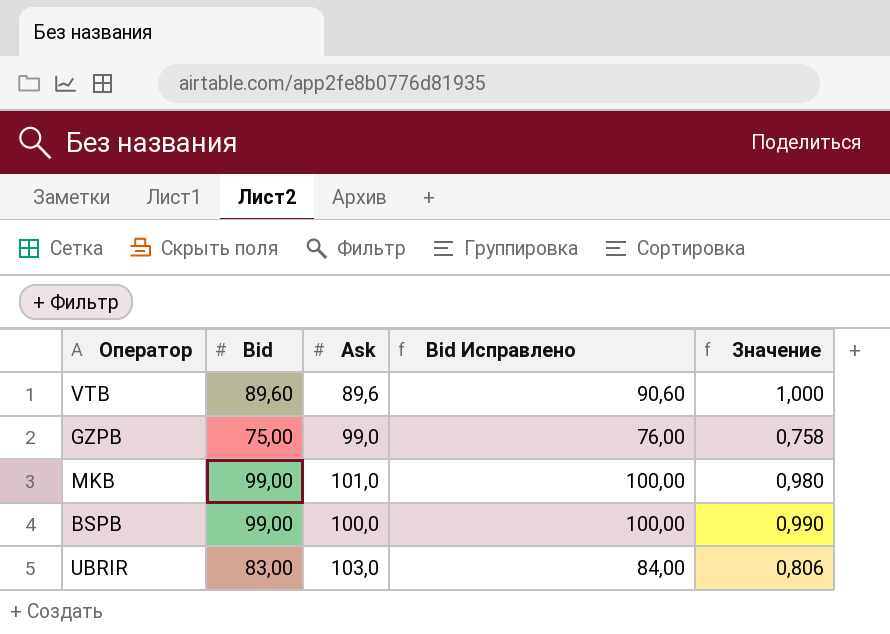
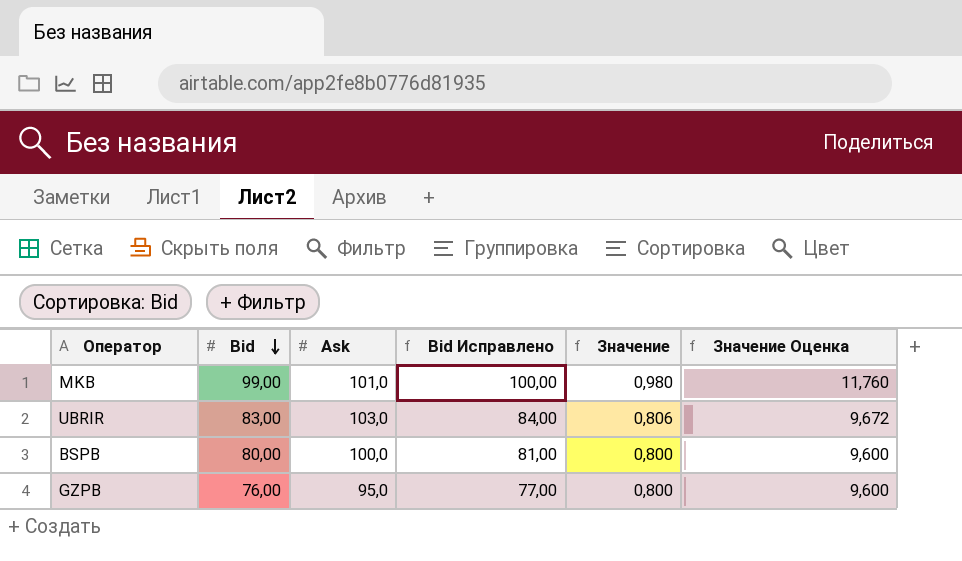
row order: none -> Bid descending
column Значение Оценка | formula: none -> [Значение] * 12
row VTB: 89,60 | 89,6 | 90,60 | 1,000 -> none
BSPB | Bid: 99,00 -> 80,00
BSPB | Bid Исправлено: 100,00 -> 81,00
BSPB | Значение: 0,990 -> 0,800
GZPB | Bid: 75,00 -> 76,00
GZPB | Ask: 99,0 -> 95,0
GZPB | Bid Исправлено: 76,00 -> 77,00
GZPB | Значение: 0,758 -> 0,800

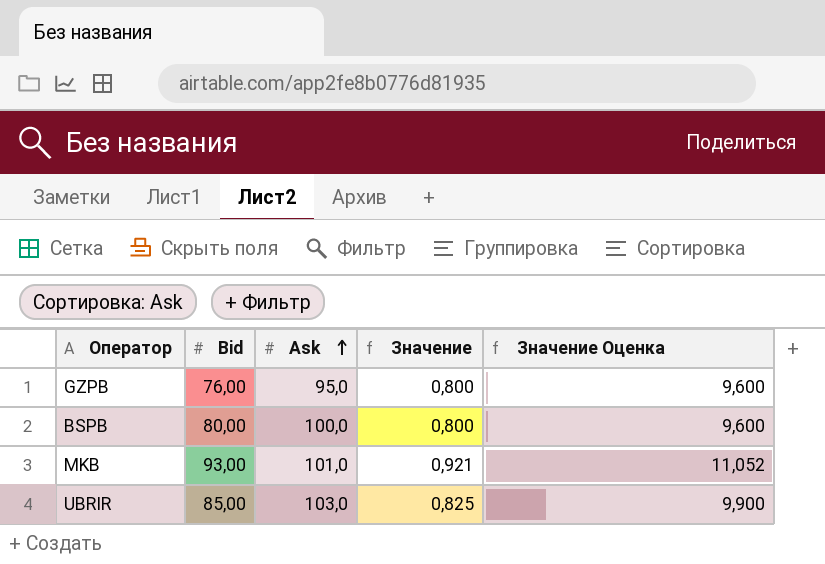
row order: Bid descending -> Ask ascending
column Bid Исправлено | formula: [Bid] + 1 -> none
MKB | Bid: 99,00 -> 93,00
MKB | Значение: 0,980 -> 0,921
MKB | Значение Оценка: 11,760 -> 11,052
UBRIR | Bid: 83,00 -> 85,00
UBRIR | Значение: 0,806 -> 0,825
UBRIR | Значение Оценка: 9,672 -> 9,900

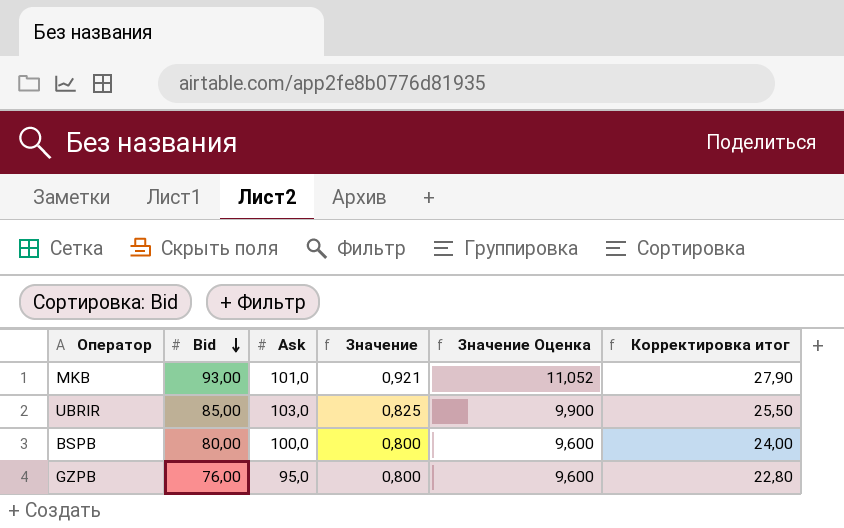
row order: Ask ascending -> Bid descending
column Корректировка итог | formula: none -> [Bid] * 0,3

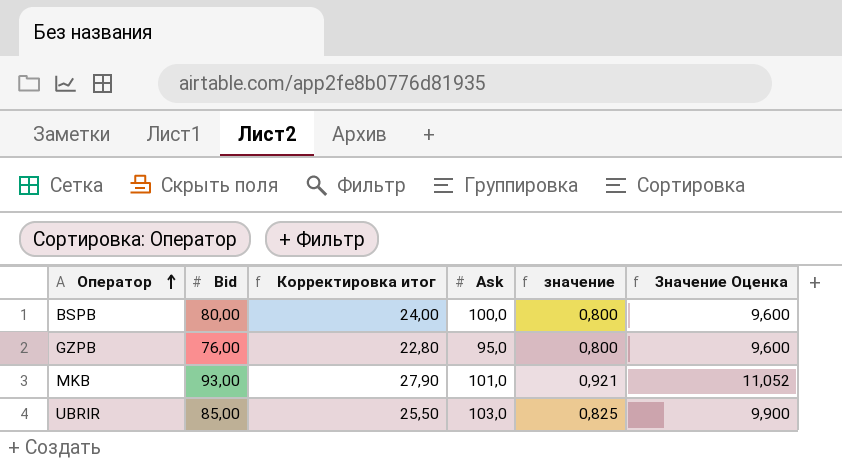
row order: Bid descending -> Оператор ascending
column Корректировка итог | position: 6 -> 3
column name: Значение -> значение

